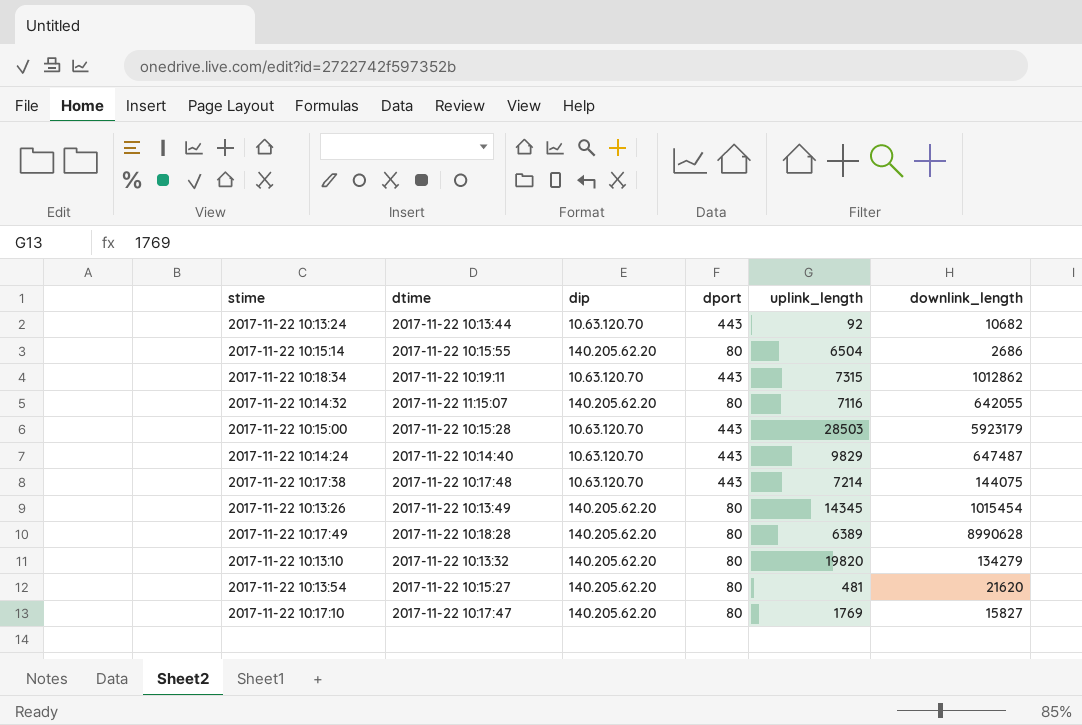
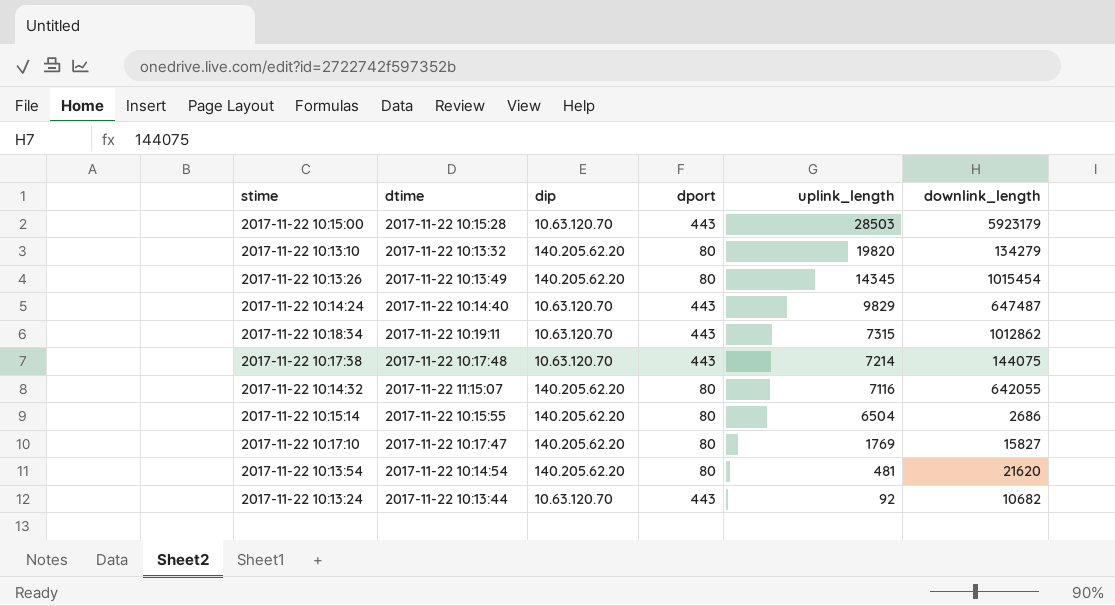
row order: none -> uplink_length descending
row 2017-11-22 10:17:49: 2017-11-22 10:18:28 | 140.205.62.20 | 80 | 6389 | 8990628 -> none
2017-11-22 10:13:54 | dtime: 2017-11-22 10:15:27 -> 2017-11-22 10:14:54

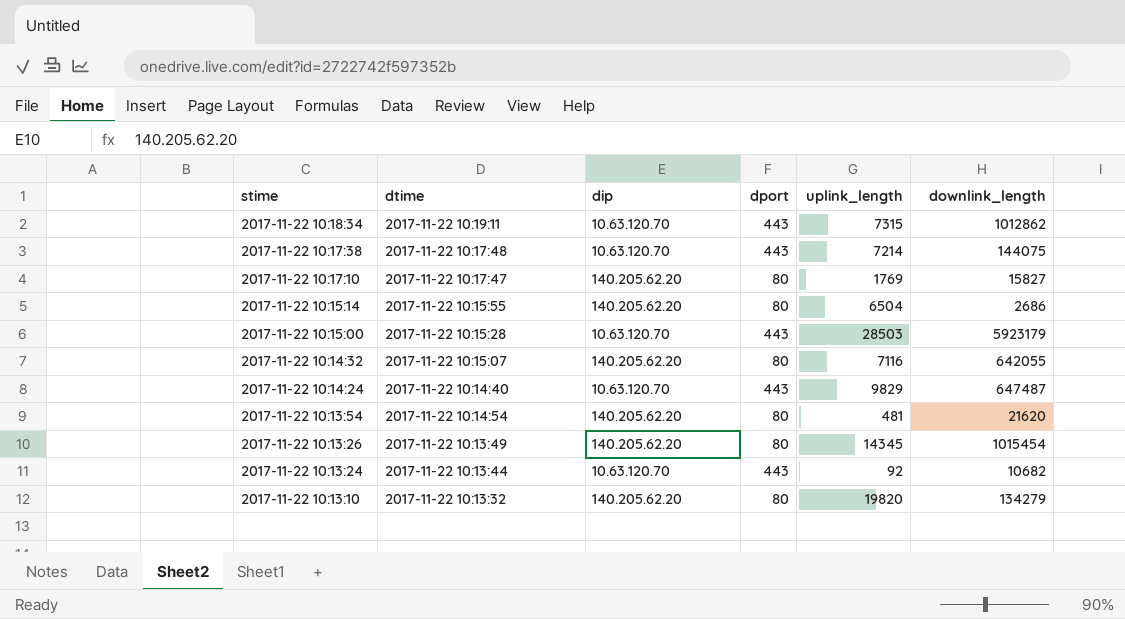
row order: uplink_length descending -> stime descending
2017-11-22 10:14:32 | dtime: 2017-11-22 11:15:07 -> 2017-11-22 10:15:07

